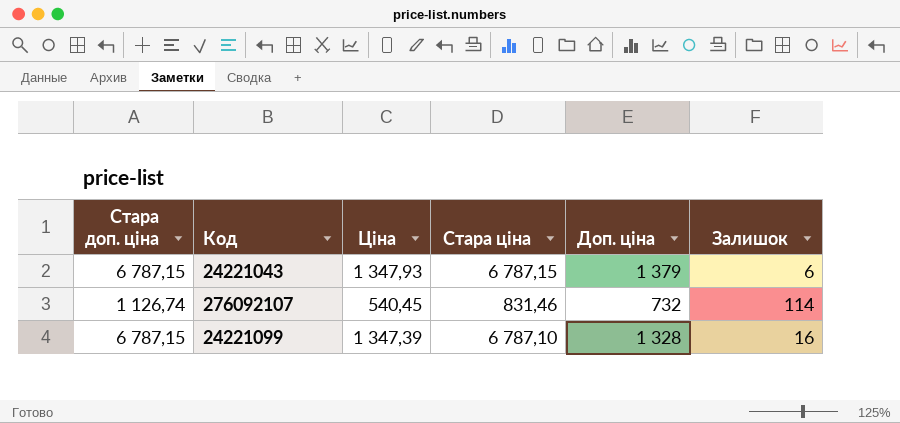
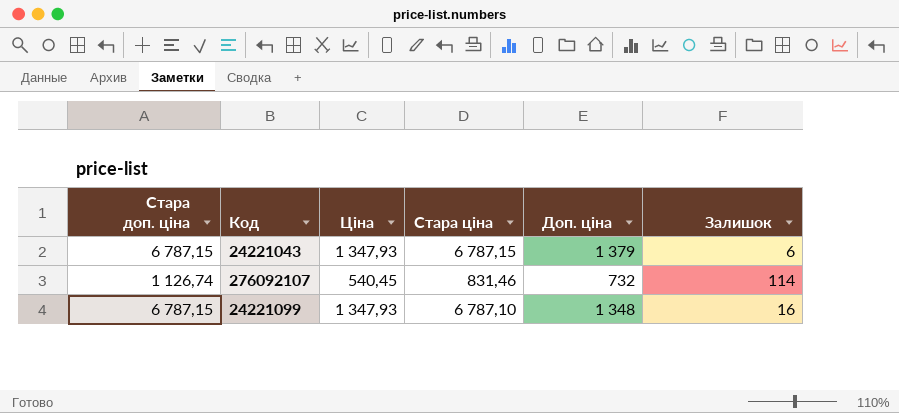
24221099 | Ціна: 1 347,39 -> 1 347,93
24221099 | Доп. ціна: 1 328 -> 1 348

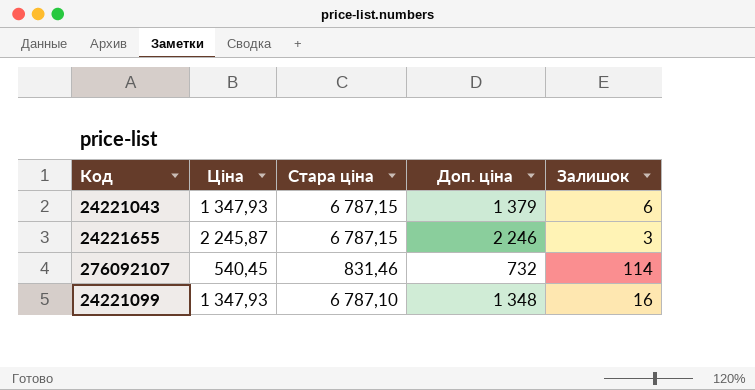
column Стара доп. ціна | position: 1 -> none
row 24221655: none -> 2 245,87 | 6 787,15 | 2 246 | 3

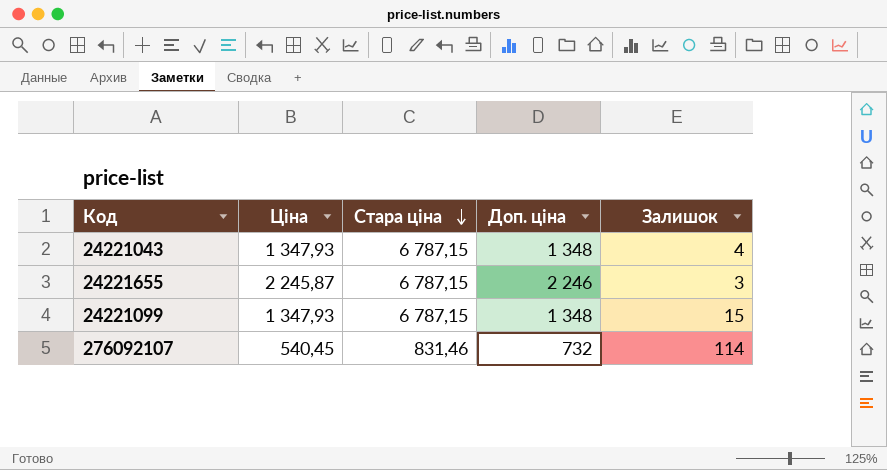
row order: none -> Стара ціна descending
24221043 | Доп. ціна: 1 379 -> 1 348
24221043 | Залишок: 6 -> 4
24221099 | Стара ціна: 6 787,10 -> 6 787,15
24221099 | Залишок: 16 -> 15

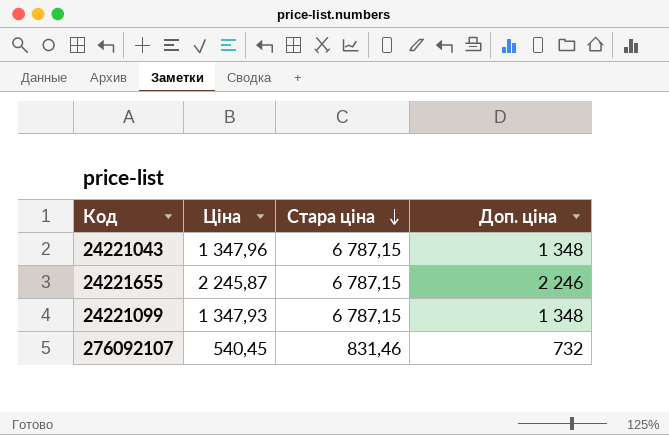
column Залишок | position: 5 -> none
24221043 | Ціна: 1 347,93 -> 1 347,96

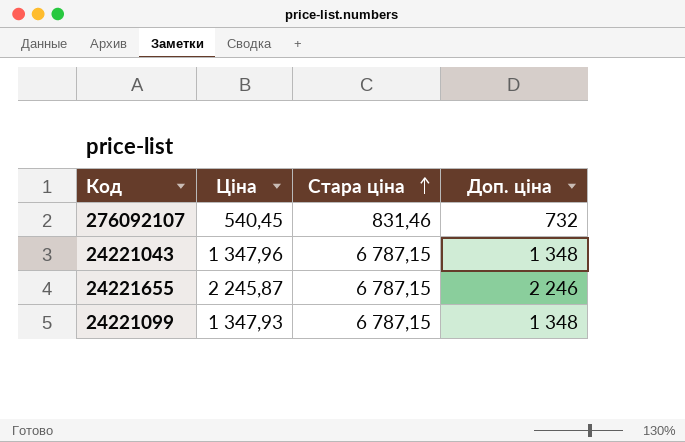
row order: Стара ціна descending -> Стара ціна ascending

